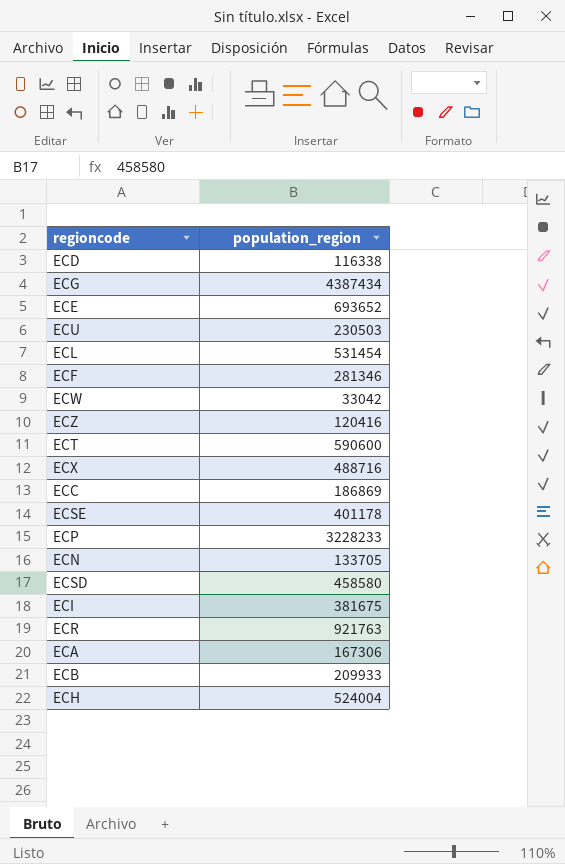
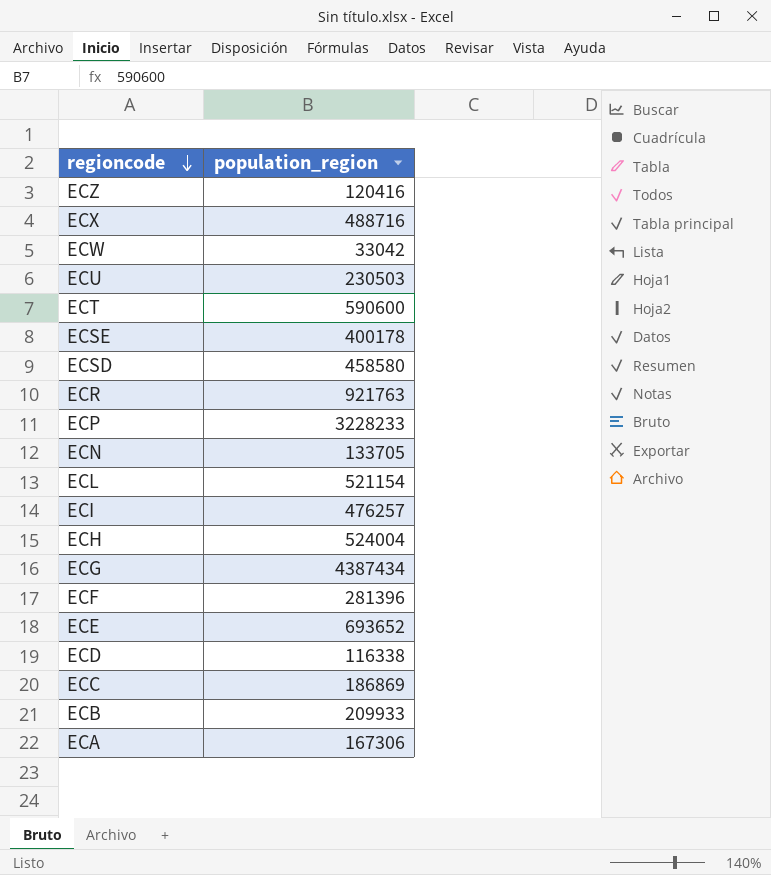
row order: none -> regioncode descending
ECSE | population_region: 401178 -> 400178
ECL | population_region: 531454 -> 521154
ECI | population_region: 381675 -> 476257
ECF | population_region: 281346 -> 281396

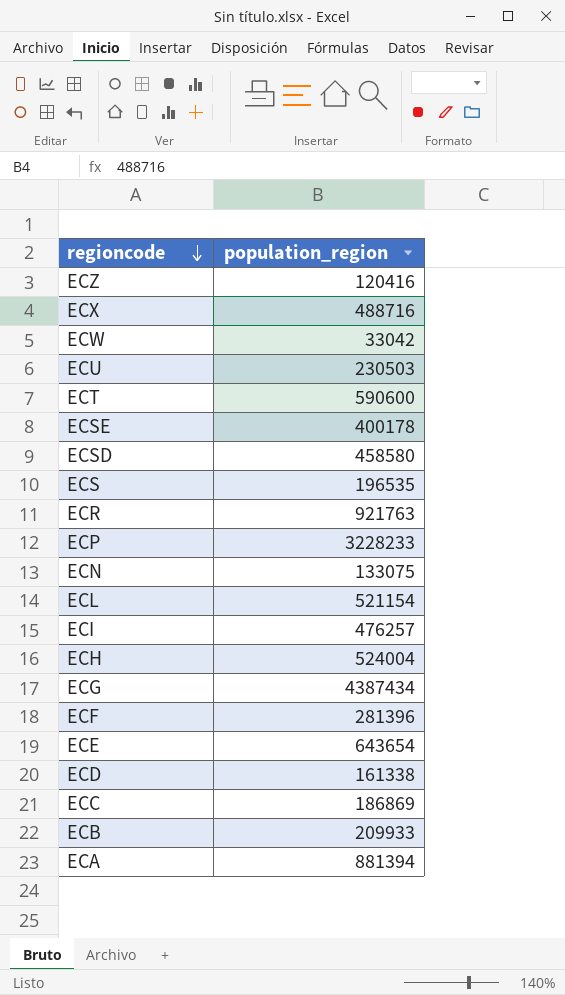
row ECS: none -> 196535
ECN | population_region: 133705 -> 133075
ECE | population_region: 693652 -> 643654
ECD | population_region: 116338 -> 161338
ECA | population_region: 167306 -> 881394

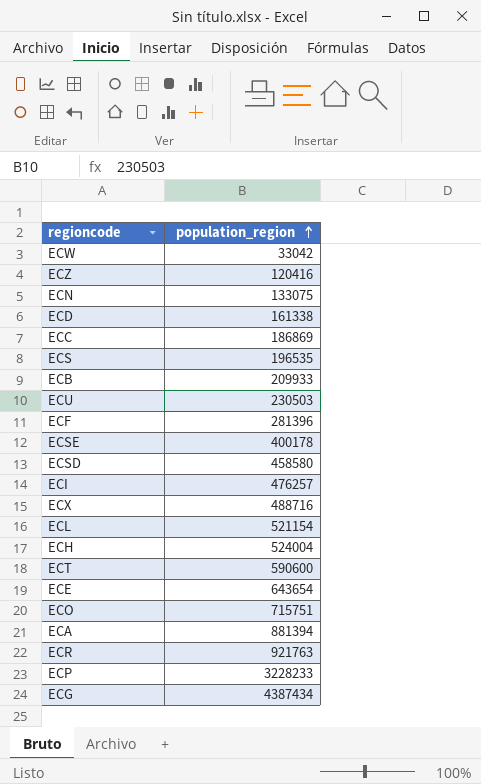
row order: regioncode descending -> population_region ascending
row ECO: none -> 715751

